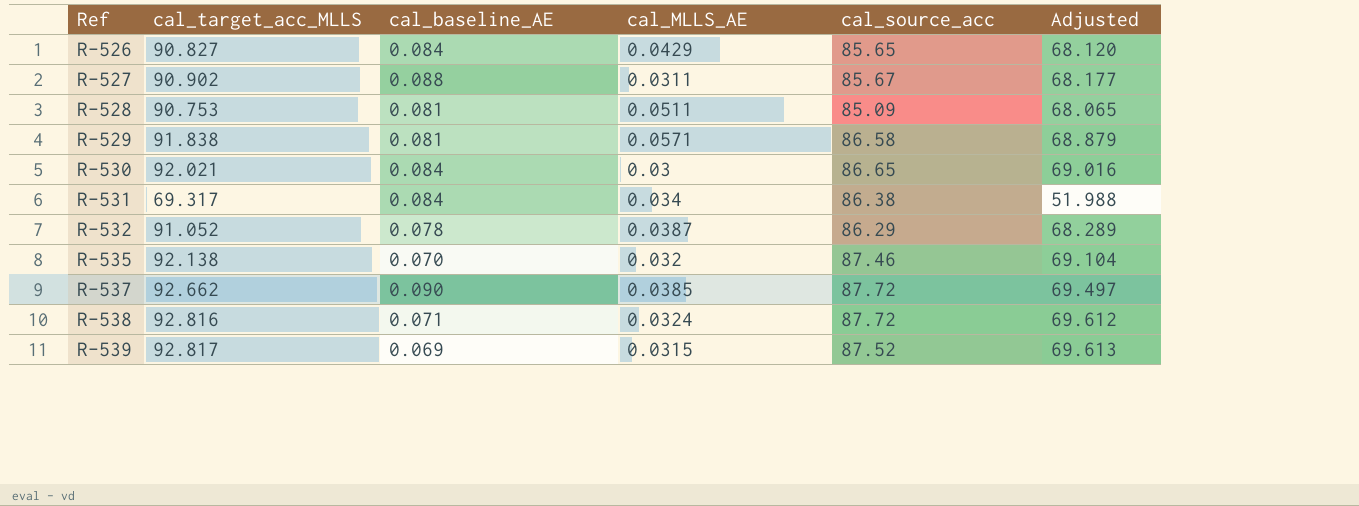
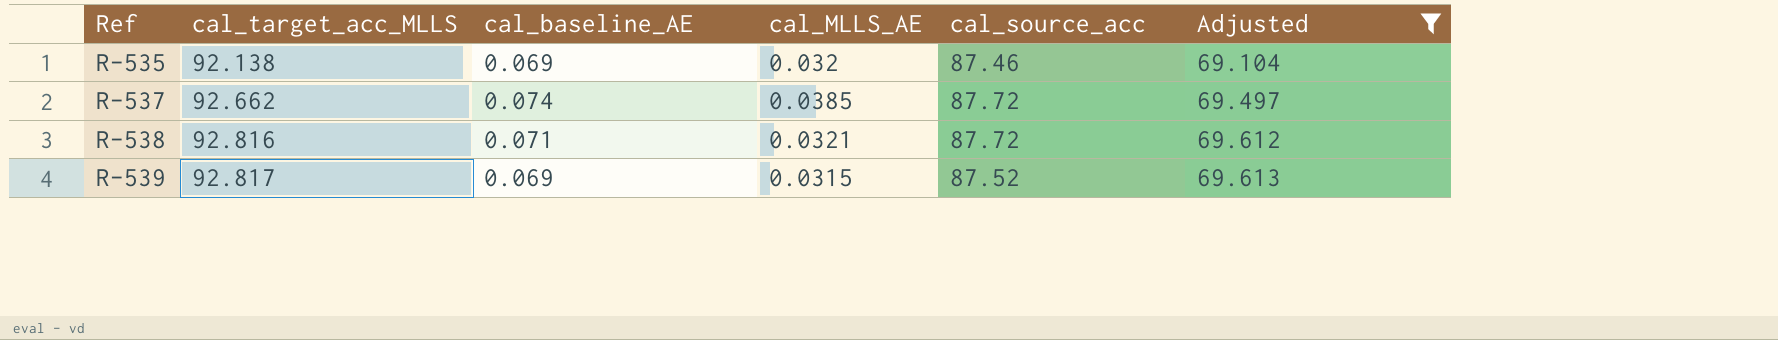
filter: none -> Adjusted >= 69.104
R-535 | cal_baseline_AE: 0.070 -> 0.069
R-537 | cal_baseline_AE: 0.090 -> 0.074
R-538 | cal_MLLS_AE: 0.0324 -> 0.0321

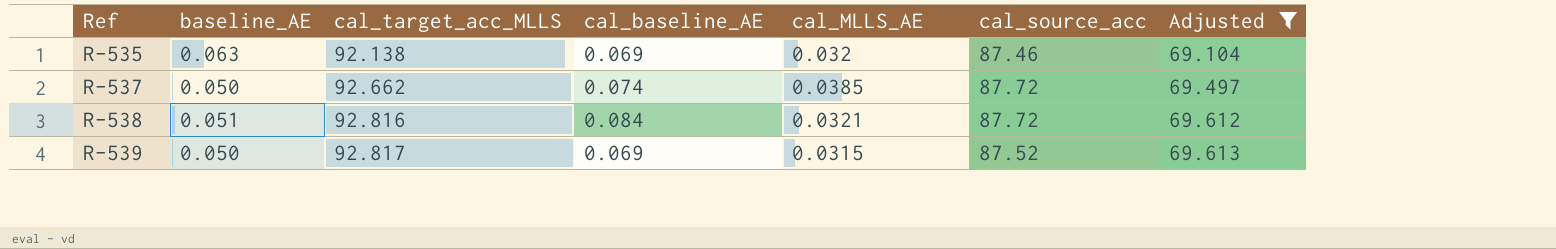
column baseline_AE | position: none -> 2
R-538 | cal_baseline_AE: 0.071 -> 0.084

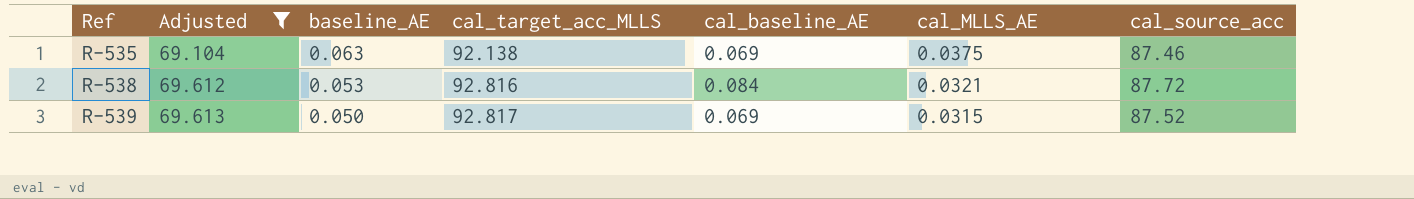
column Adjusted | position: 7 -> 2
row R-537: 0.050 | 92.662 | 0.074 | 0.0385 | 87.72 | 69.497 -> none
R-535 | cal_MLLS_AE: 0.032 -> 0.0375
R-538 | baseline_AE: 0.051 -> 0.053

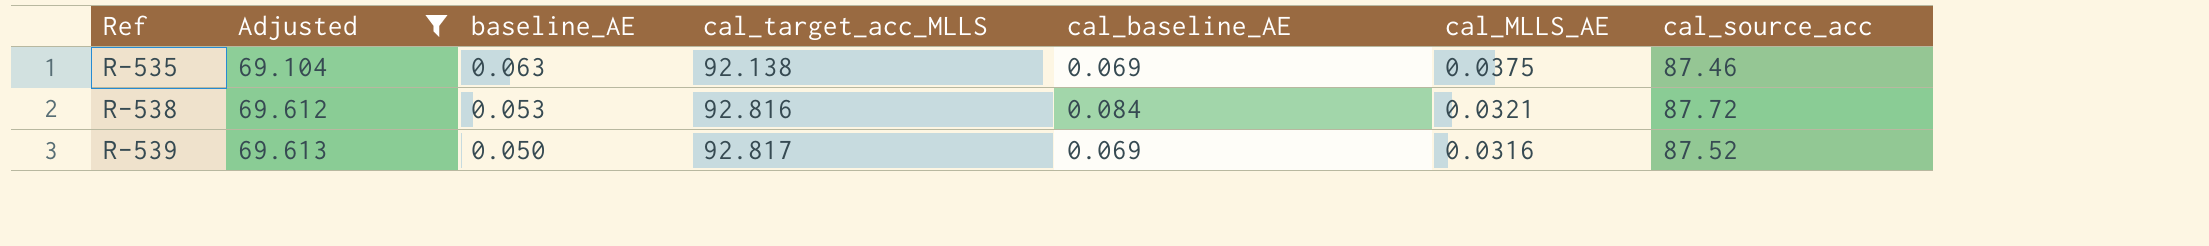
R-539 | cal_MLLS_AE: 0.0315 -> 0.0316

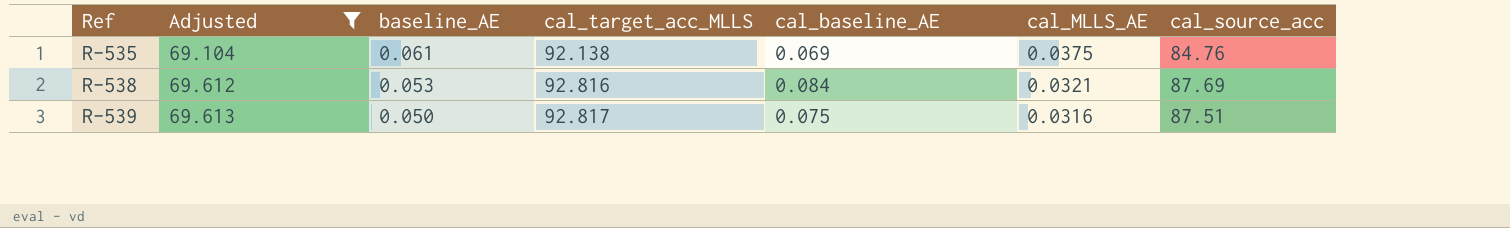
R-535 | baseline_AE: 0.063 -> 0.061
R-535 | cal_source_acc: 87.46 -> 84.76
R-538 | cal_source_acc: 87.72 -> 87.69
R-539 | cal_baseline_AE: 0.069 -> 0.075
R-539 | cal_source_acc: 87.52 -> 87.51

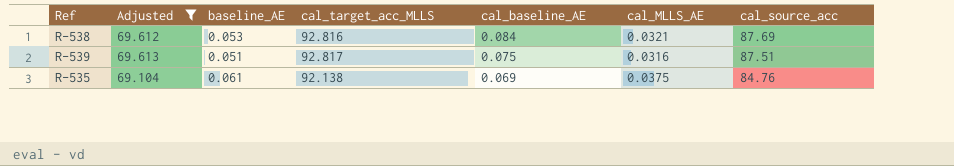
row order: Ref ascending -> cal_baseline_AE descending
R-539 | baseline_AE: 0.050 -> 0.051

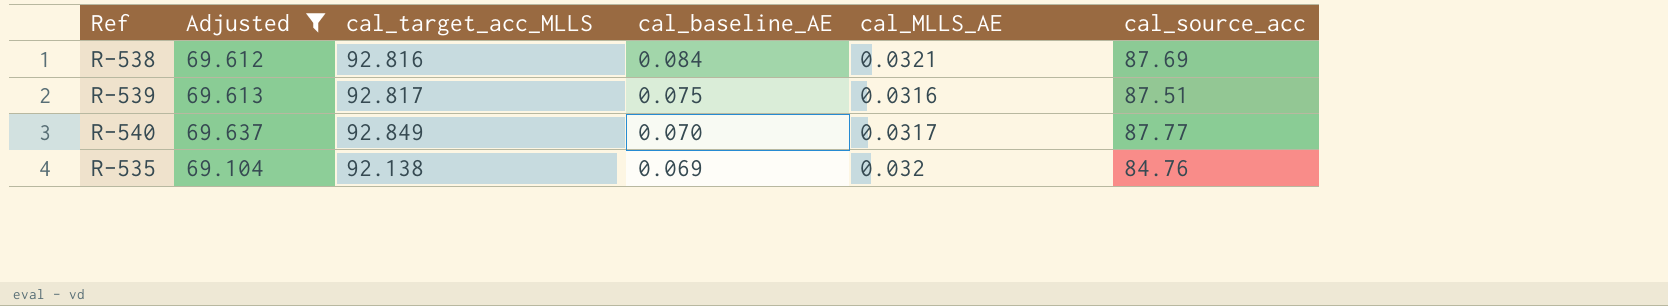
column baseline_AE | position: 3 -> none
row R-540: none -> 69.637 | 92.849 | 0.070 | 0.0317 | 87.77
R-535 | cal_MLLS_AE: 0.0375 -> 0.032

